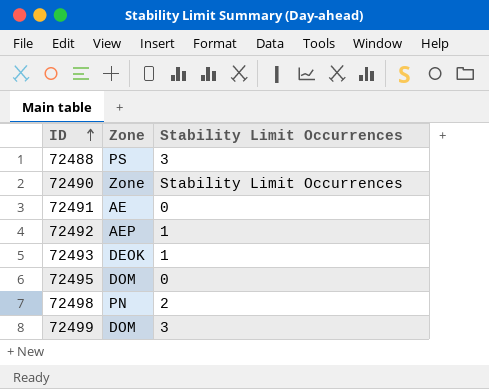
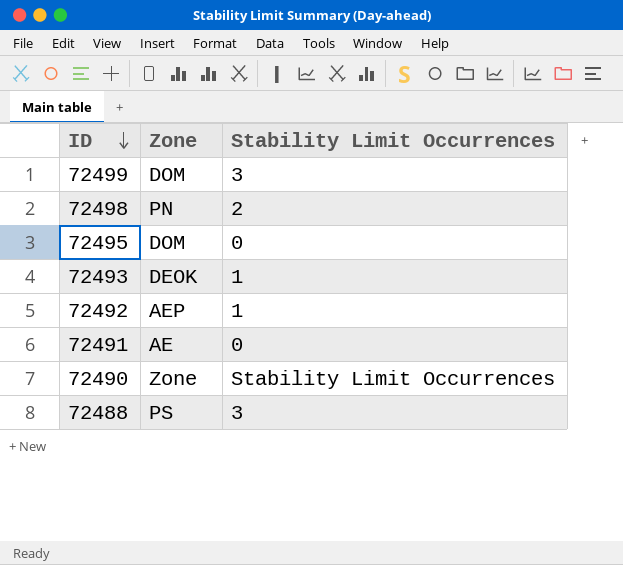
row order: ID ascending -> ID descending

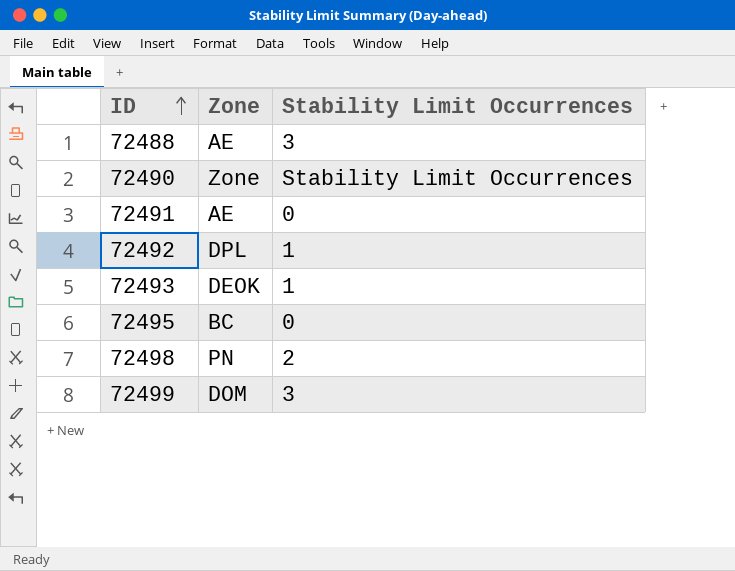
row order: ID descending -> ID ascending
72488 | Zone: PS -> AE
72492 | Zone: AEP -> DPL
72495 | Zone: DOM -> BC

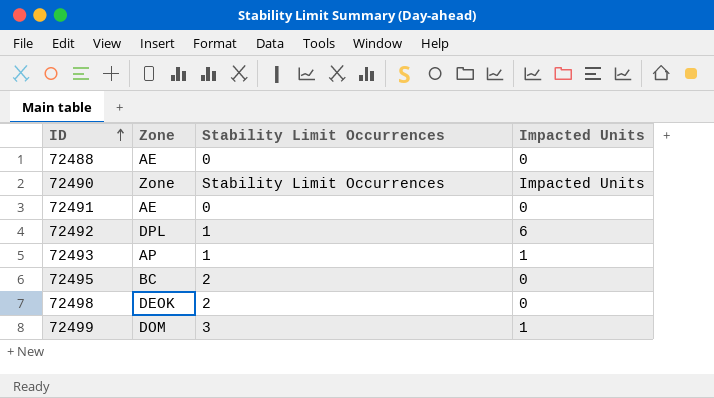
column Impacted Units | position: none -> 4
72488 | Stability Limit Occurrences: 3 -> 0
72493 | Zone: DEOK -> AP
72495 | Stability Limit Occurrences: 0 -> 2
72498 | Zone: PN -> DEOK

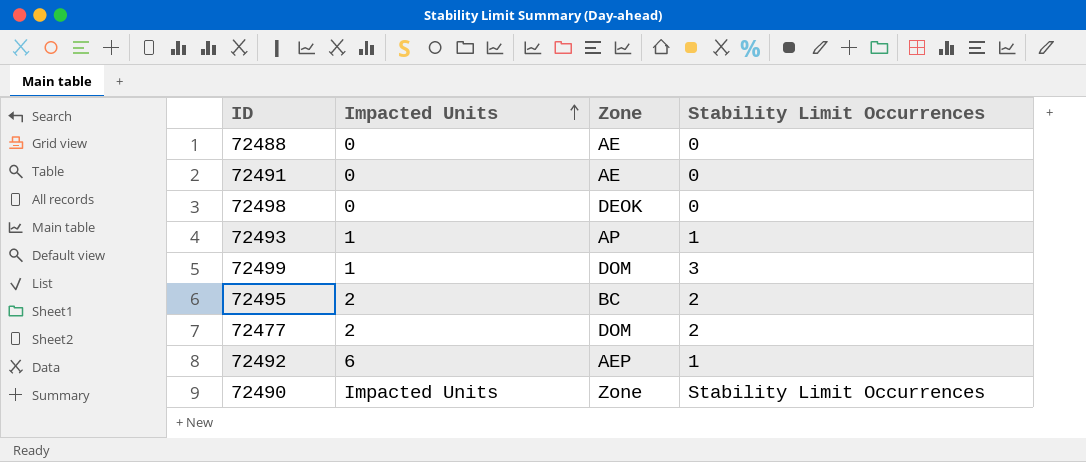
row order: ID ascending -> Impacted Units ascending
column Impacted Units | position: 4 -> 2
72498 | Stability Limit Occurrences: 2 -> 0
72495 | Impacted Units: 0 -> 2
row 72477: none -> 2 | DOM | 2
72492 | Zone: DPL -> AEP

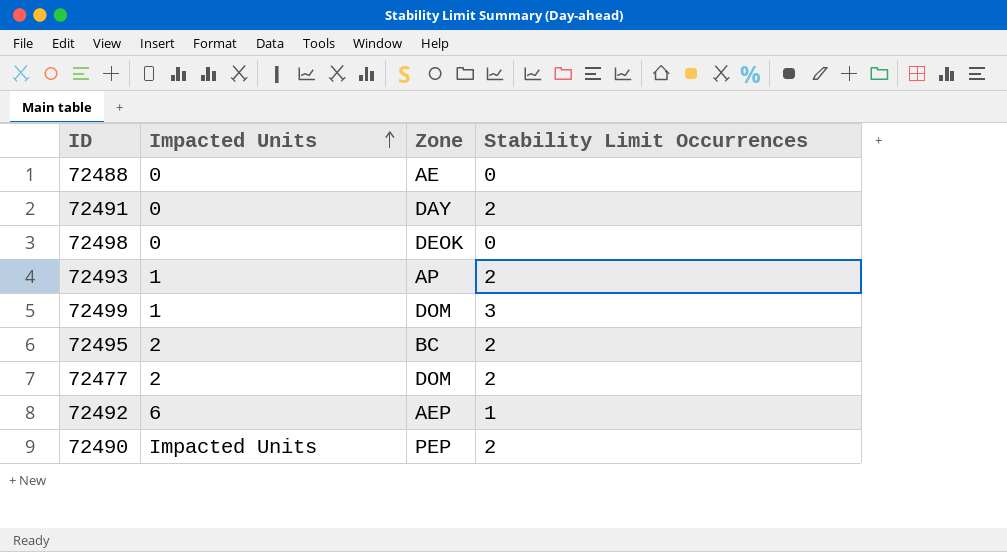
72491 | Zone: AE -> DAY
72491 | Stability Limit Occurrences: 0 -> 2
72493 | Stability Limit Occurrences: 1 -> 2
72490 | Zone: Zone -> PEP
72490 | Stability Limit Occurrences: Stability Limit Occurrences -> 2

